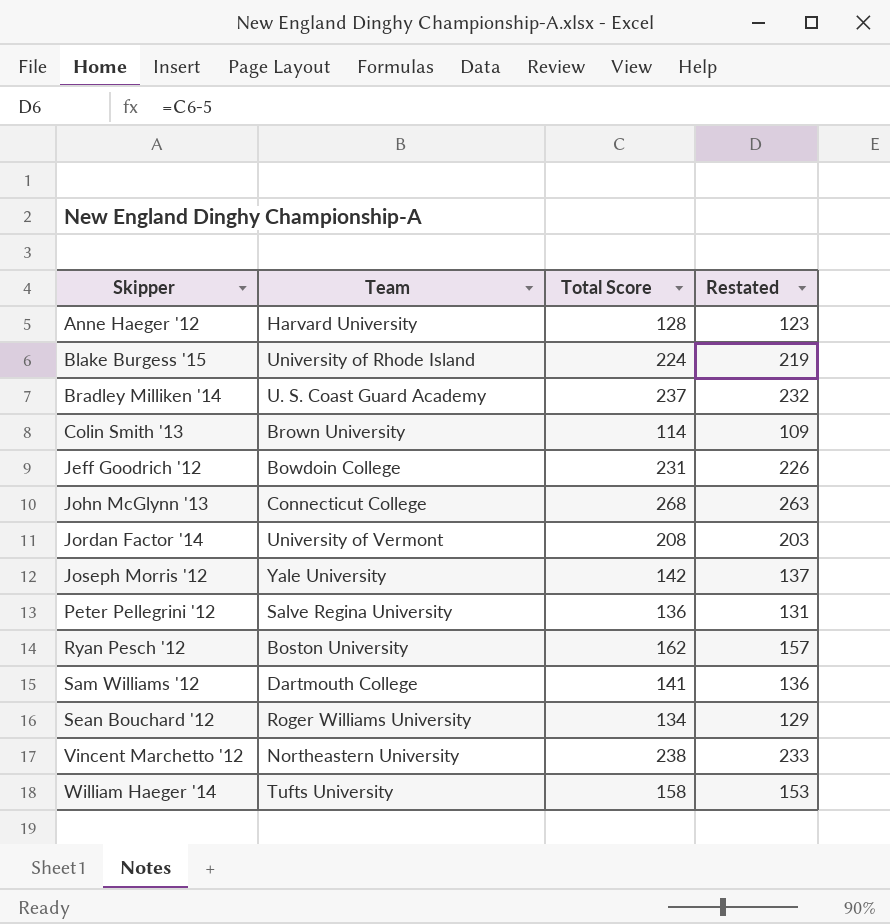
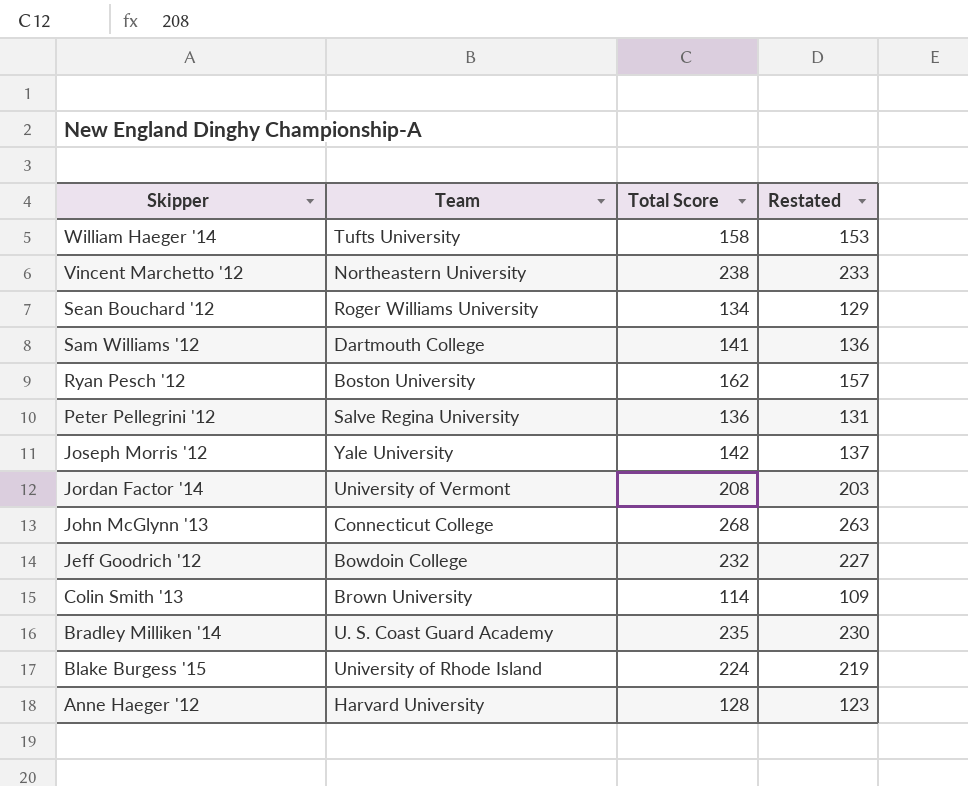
row order: Skipper ascending -> Skipper descending
Jeff Goodrich '12 | Total Score: 231 -> 232
Jeff Goodrich '12 | Restated: 226 -> 227
Bradley Milliken '14 | Total Score: 237 -> 235
Bradley Milliken '14 | Restated: 232 -> 230

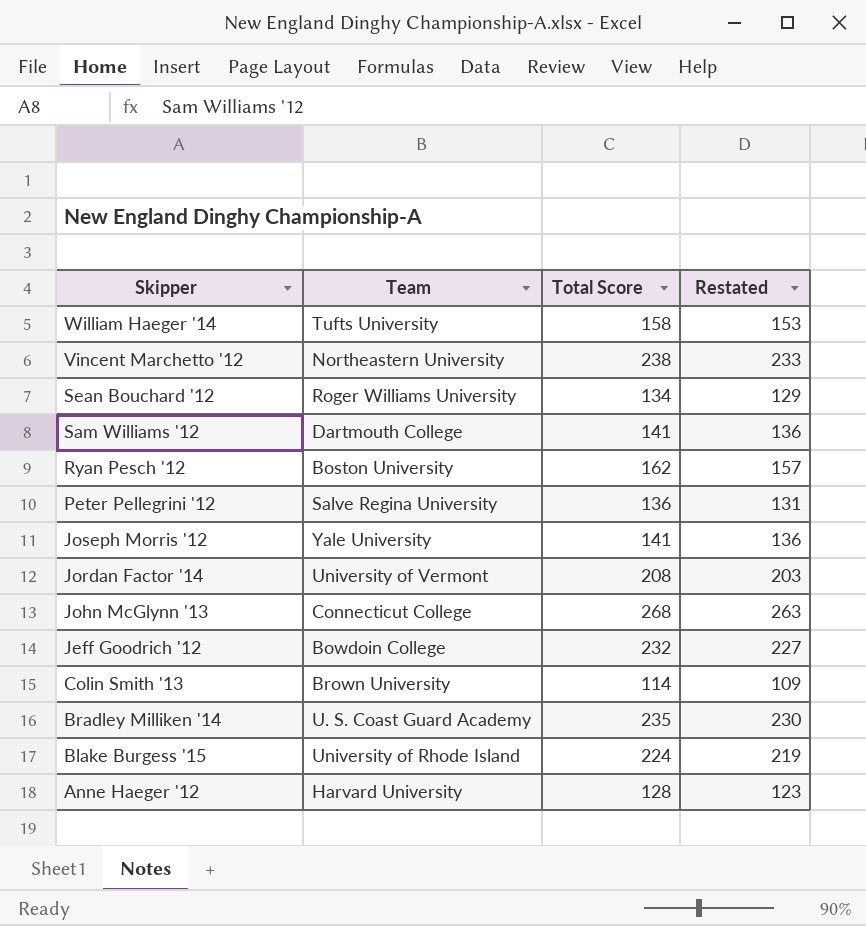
Joseph Morris '12 | Total Score: 142 -> 141
Joseph Morris '12 | Restated: 137 -> 136

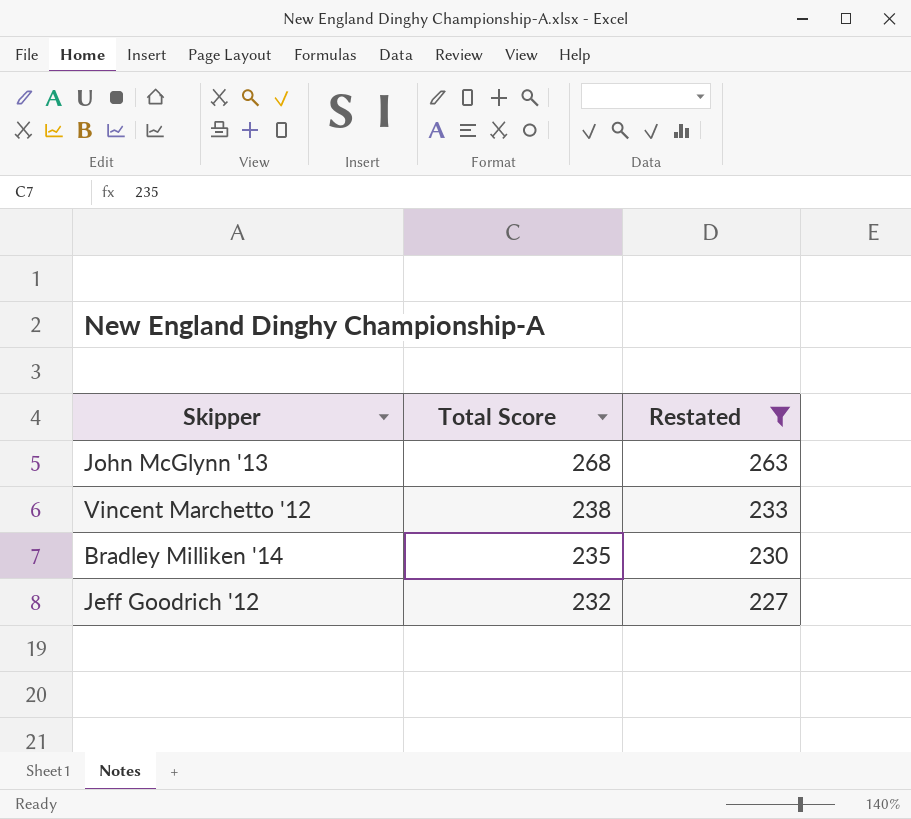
filter: none -> Restated >= 227
row order: Skipper descending -> Total Score descending
column Team | position: 2 -> none

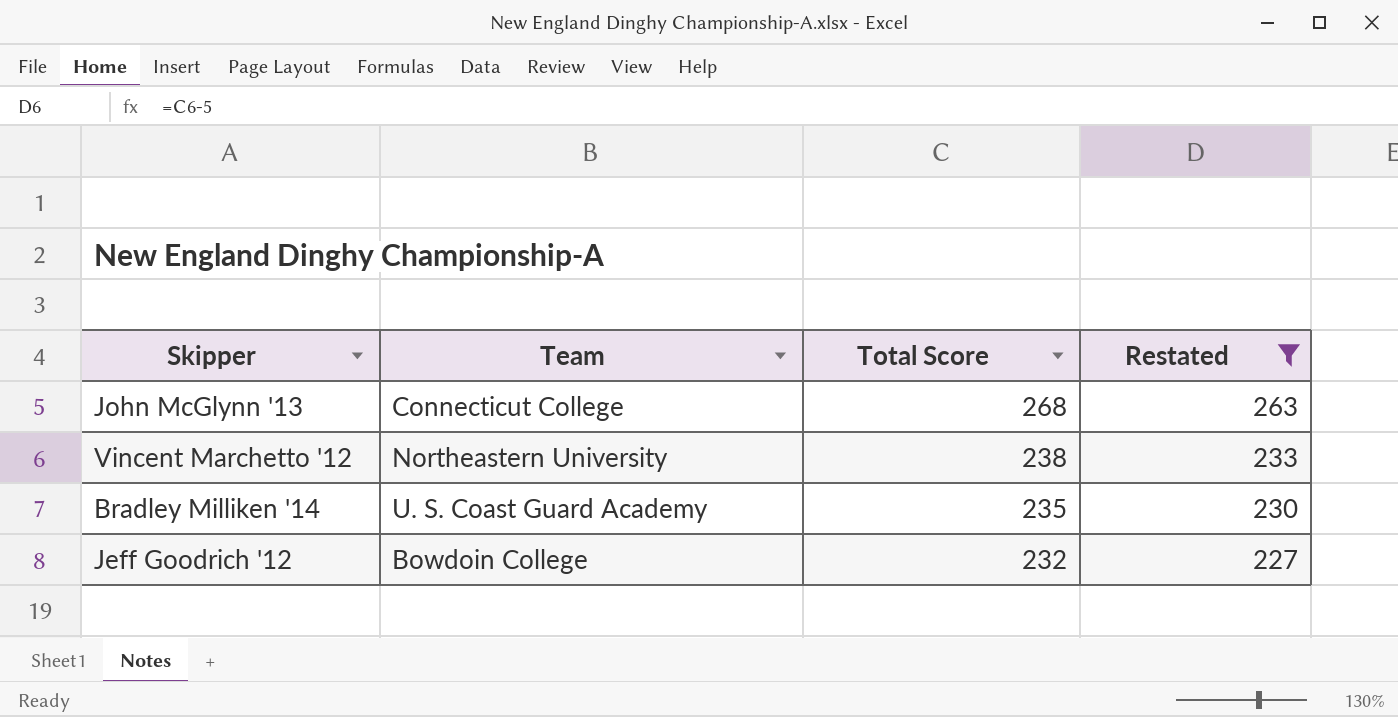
column Team | position: none -> 2

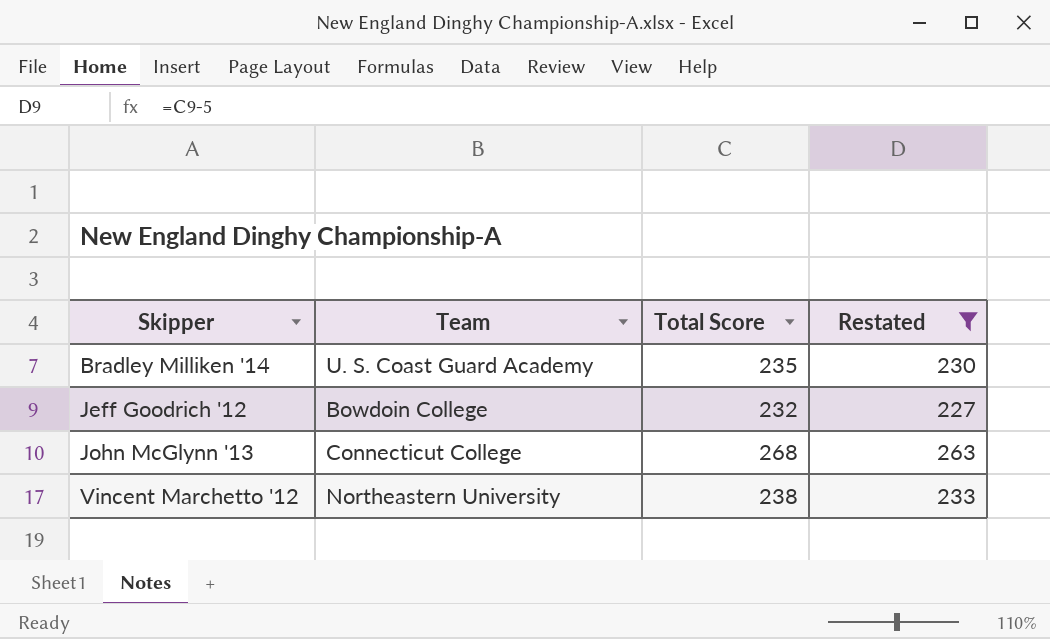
row order: Total Score descending -> Skipper ascending

